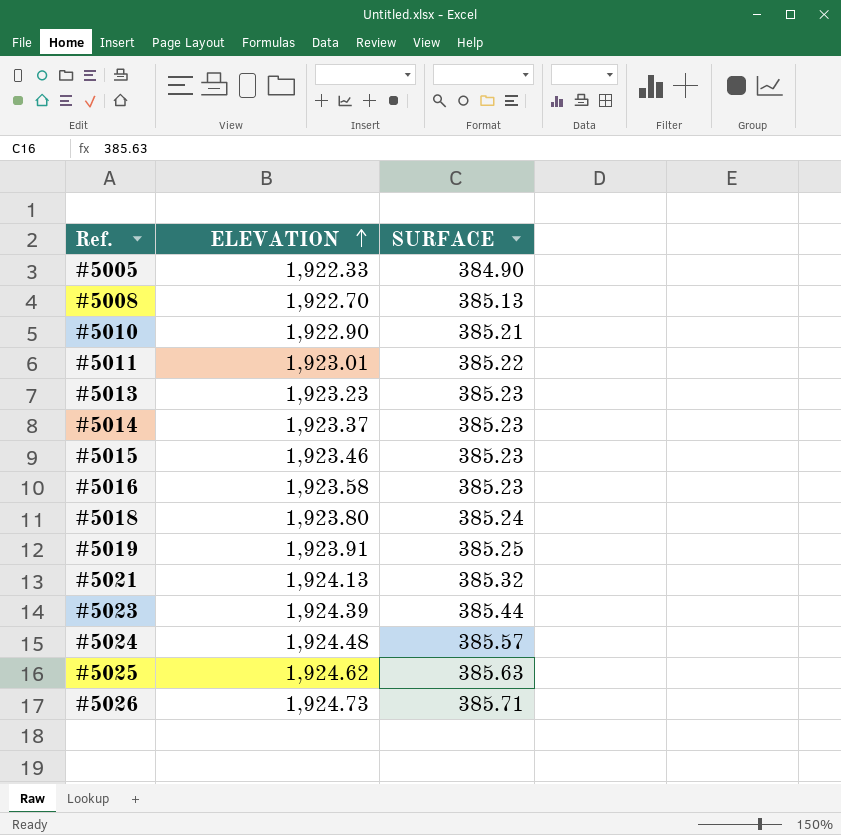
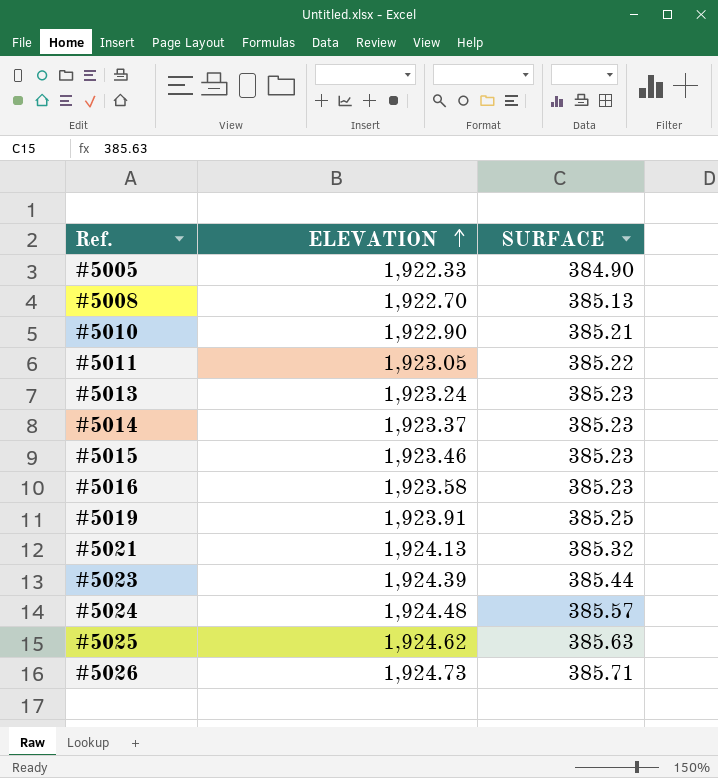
row #5018: 1,923.80 | 385.24 -> none
#5011 | ELEVATION: 1,923.01 -> 1,923.05
#5013 | ELEVATION: 1,923.23 -> 1,923.24

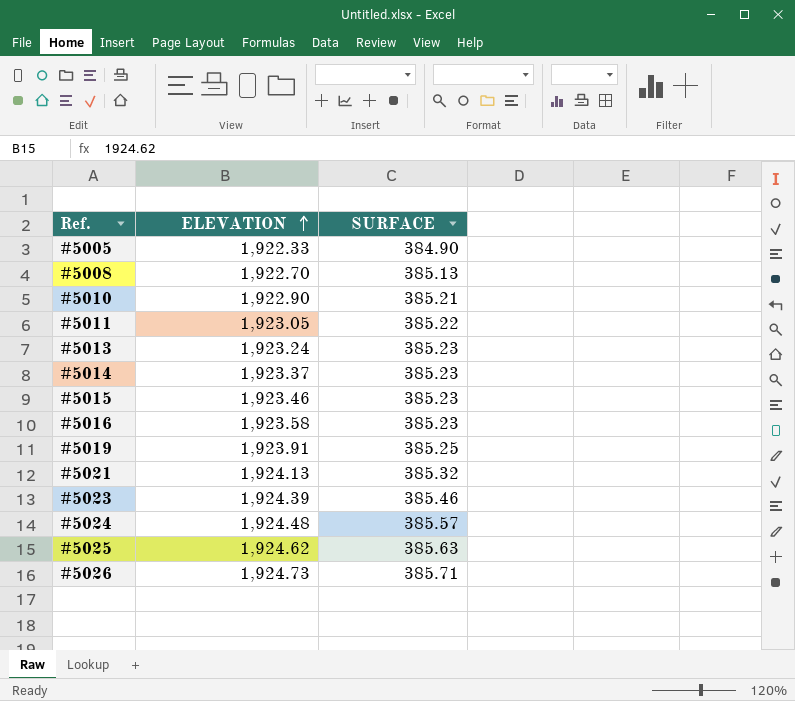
#5023 | SURFACE: 385.44 -> 385.46

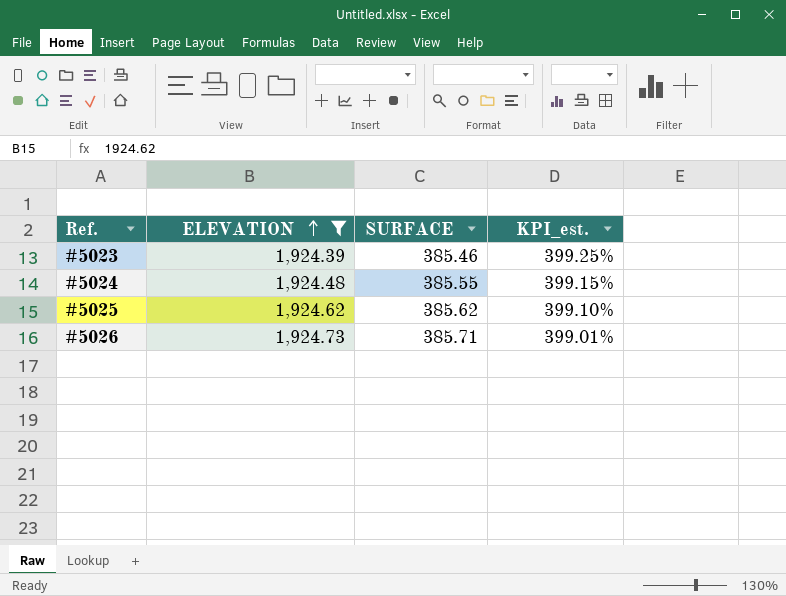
filter: none -> ELEVATION >= 1,924.39
column KPI_est. | formula: none -> ([ELEVATION] - [SURFACE]) / [SURFACE]
#5024 | SURFACE: 385.57 -> 385.55
#5025 | SURFACE: 385.63 -> 385.62

